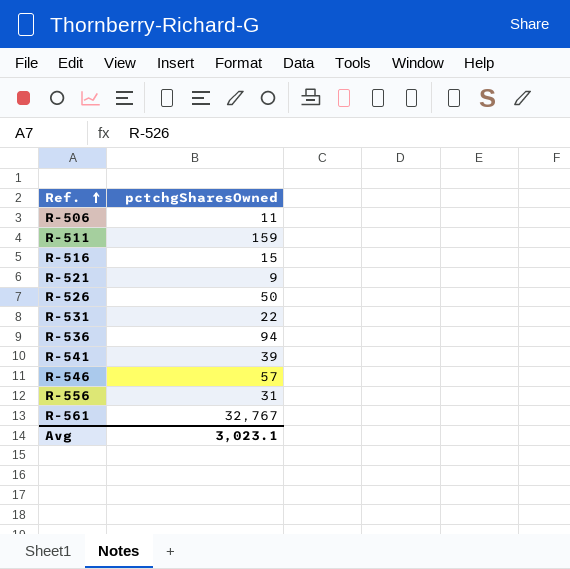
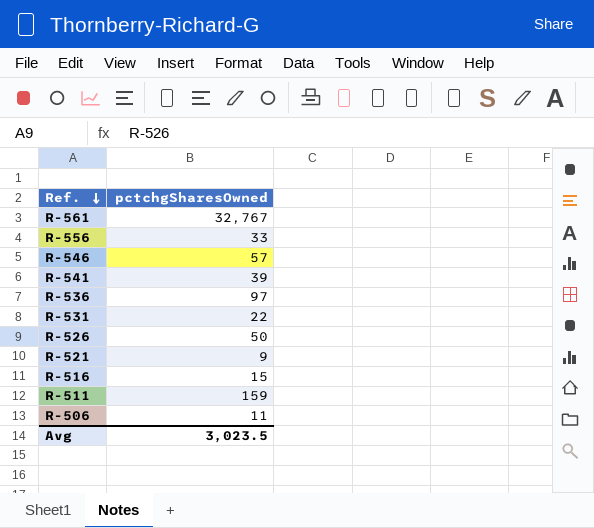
row order: Ref. ascending -> Ref. descending
R-556 | pctchgSharesOwned: 31 -> 33
R-536 | pctchgSharesOwned: 94 -> 97
Avg | pctchgSharesOwned: 3,023.1 -> 3,023.5

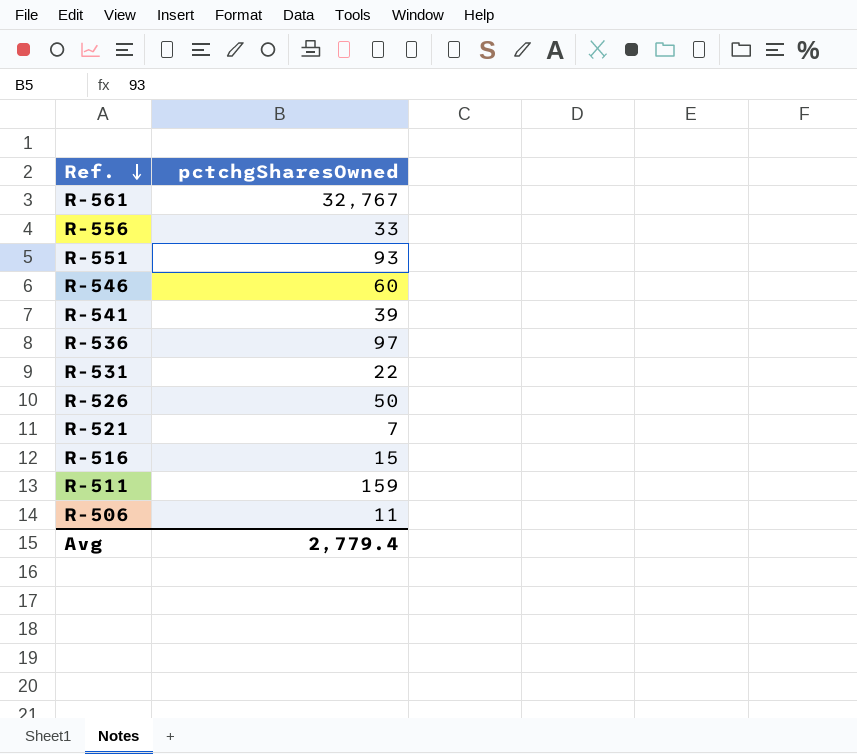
row R-551: none -> 93
R-546 | pctchgSharesOwned: 57 -> 60
R-521 | pctchgSharesOwned: 9 -> 7
Avg | pctchgSharesOwned: 3,023.5 -> 2,779.4

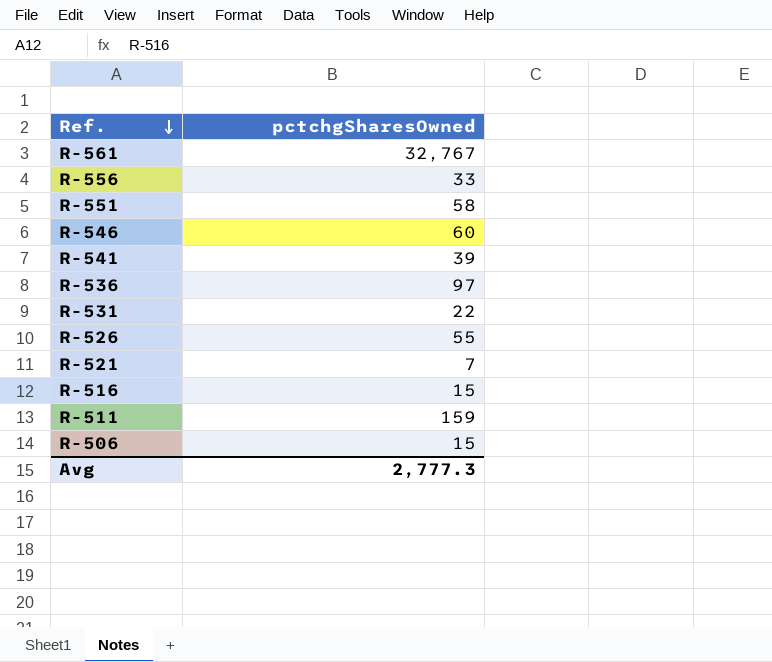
R-551 | pctchgSharesOwned: 93 -> 58
R-526 | pctchgSharesOwned: 50 -> 55
R-506 | pctchgSharesOwned: 11 -> 15
Avg | pctchgSharesOwned: 2,779.4 -> 2,777.3

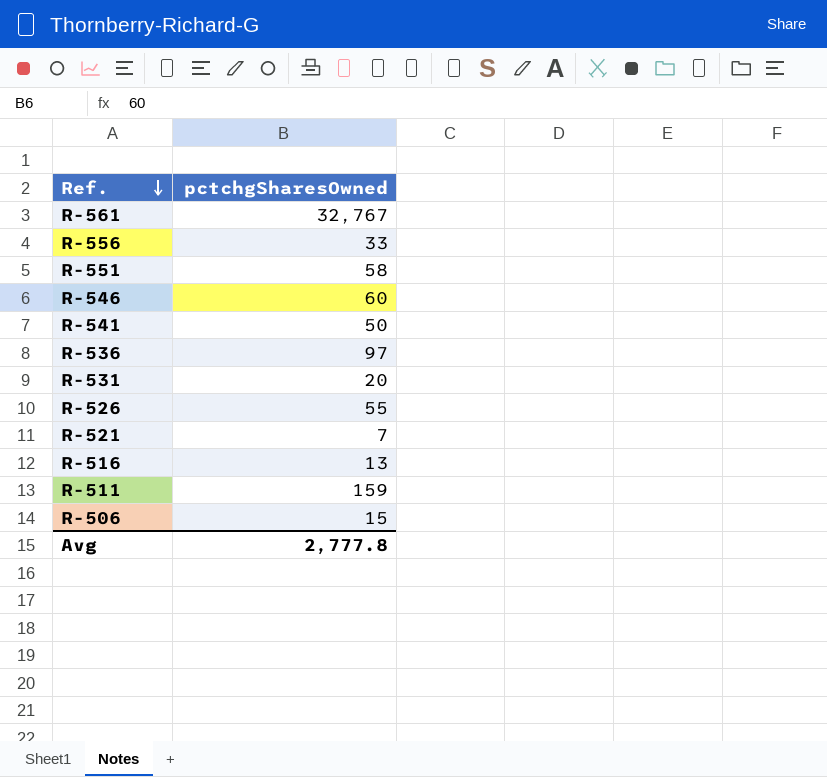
R-541 | pctchgSharesOwned: 39 -> 50
R-531 | pctchgSharesOwned: 22 -> 20
R-516 | pctchgSharesOwned: 15 -> 13
Avg | pctchgSharesOwned: 2,777.3 -> 2,777.8

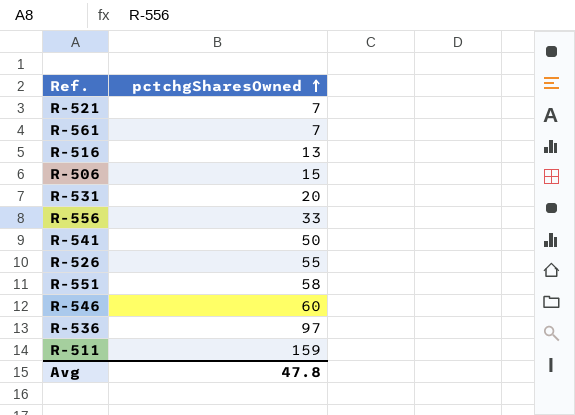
row order: Ref. descending -> pctchgSharesOwned ascending
R-561 | pctchgSharesOwned: 32,767 -> 7
Avg | pctchgSharesOwned: 2,777.8 -> 47.8

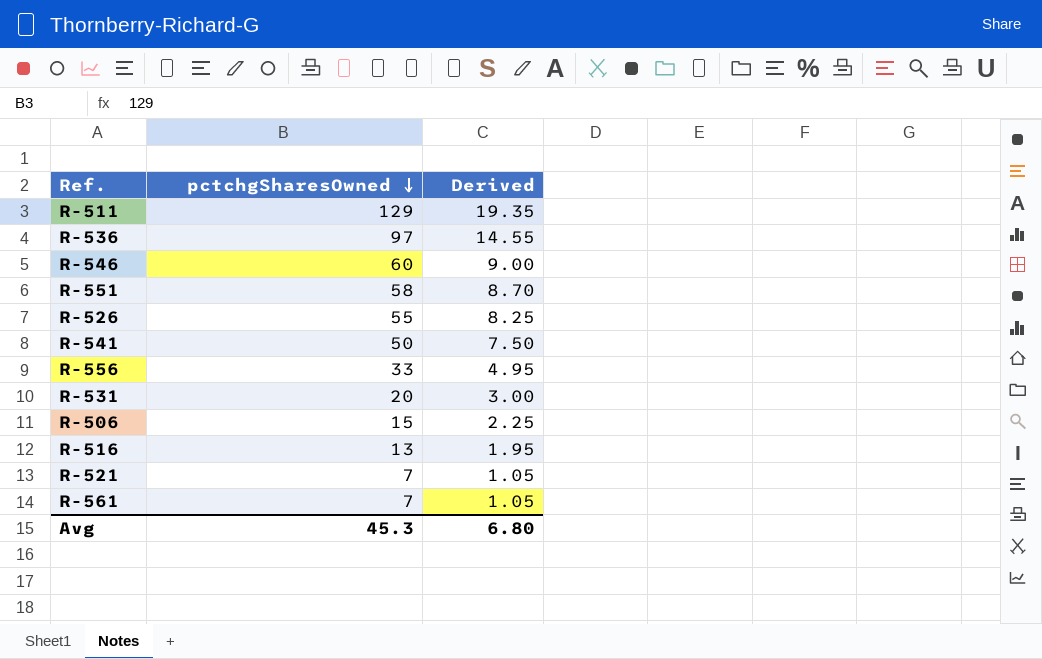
row order: pctchgSharesOwned ascending -> pctchgSharesOwned descending
column Derived | formula: none -> [pctchgSharesOwned] * 0.15
R-511 | pctchgSharesOwned: 159 -> 129
Avg | pctchgSharesOwned: 47.8 -> 45.3

